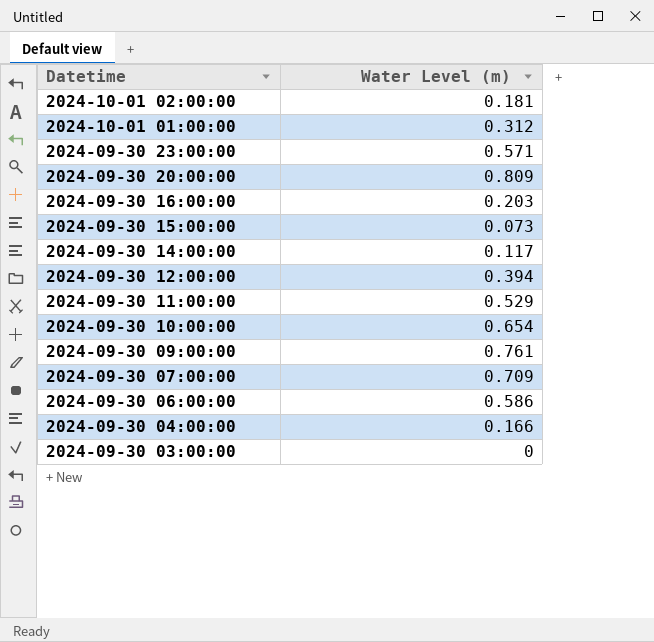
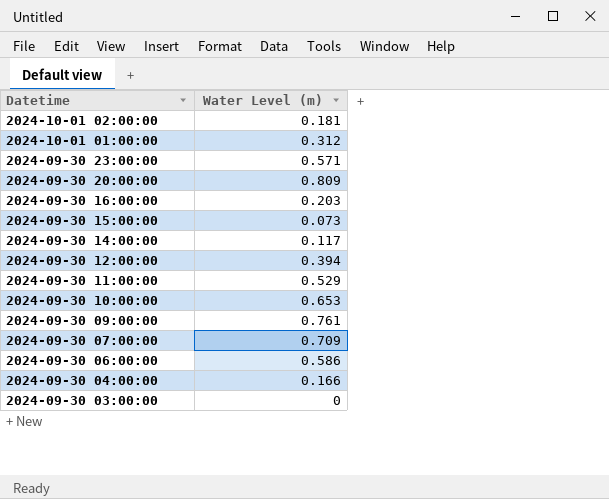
2024-09-30 10:00:00 | Water Level (m): 0.654 -> 0.653

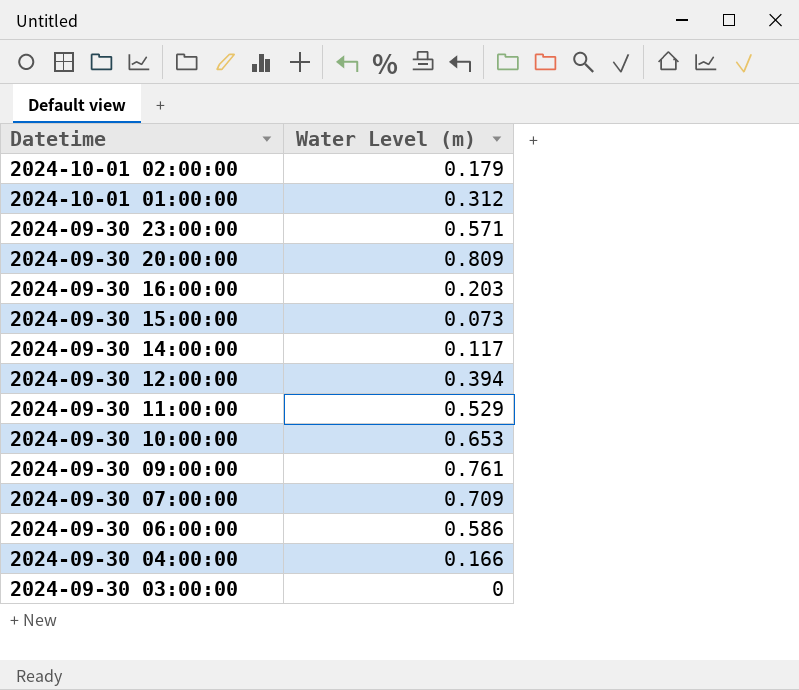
2024-10-01 02:00:00 | Water Level (m): 0.181 -> 0.179

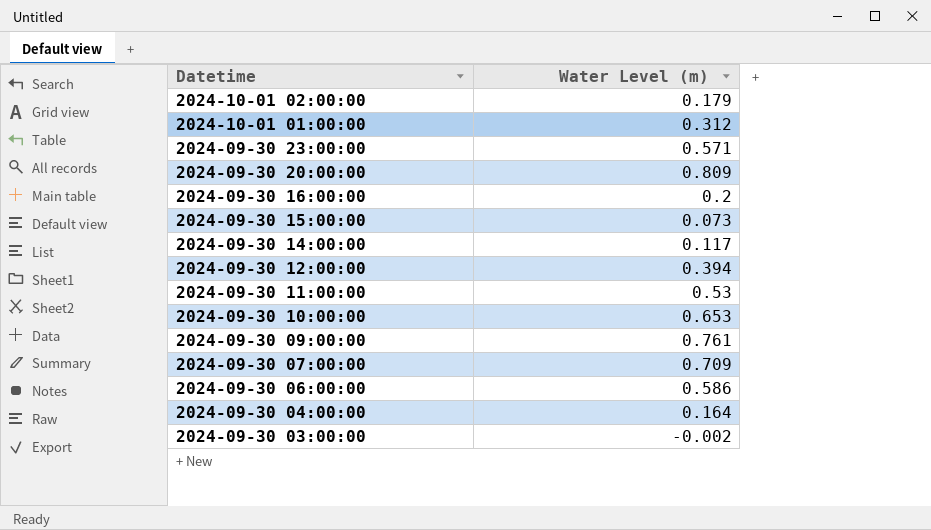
2024-09-30 16:00:00 | Water Level (m): 0.203 -> 0.2
2024-09-30 11:00:00 | Water Level (m): 0.529 -> 0.53
2024-09-30 04:00:00 | Water Level (m): 0.166 -> 0.164
2024-09-30 03:00:00 | Water Level (m): 0 -> -0.002

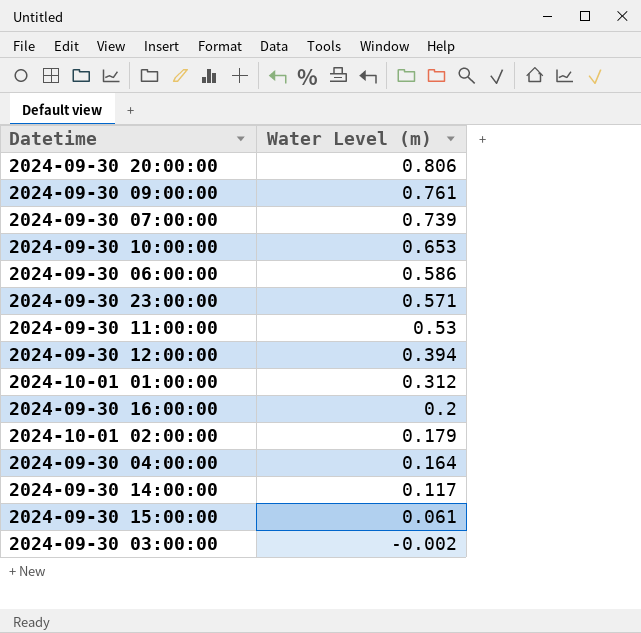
row order: Datetime descending -> Water Level (m) descending
2024-09-30 20:00:00 | Water Level (m): 0.809 -> 0.806
2024-09-30 07:00:00 | Water Level (m): 0.709 -> 0.739
2024-09-30 15:00:00 | Water Level (m): 0.073 -> 0.061

